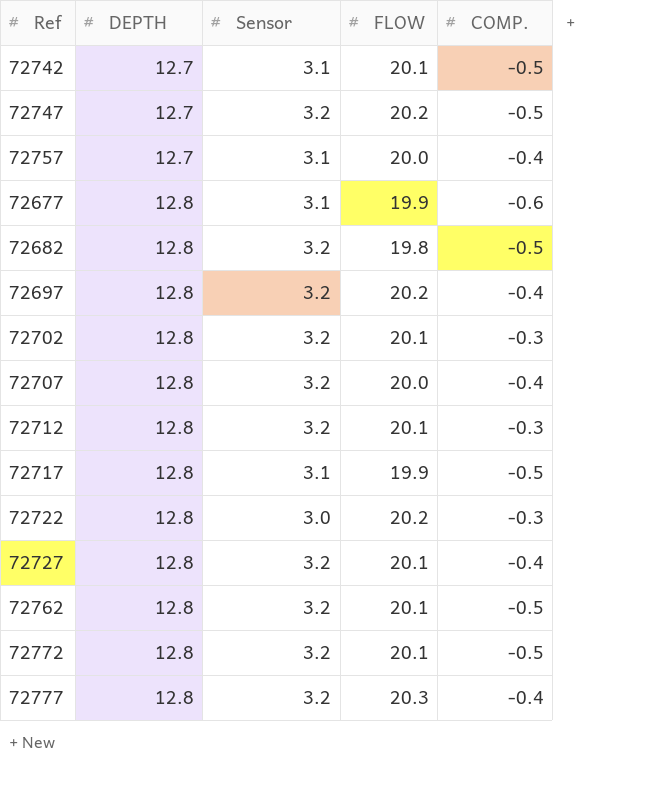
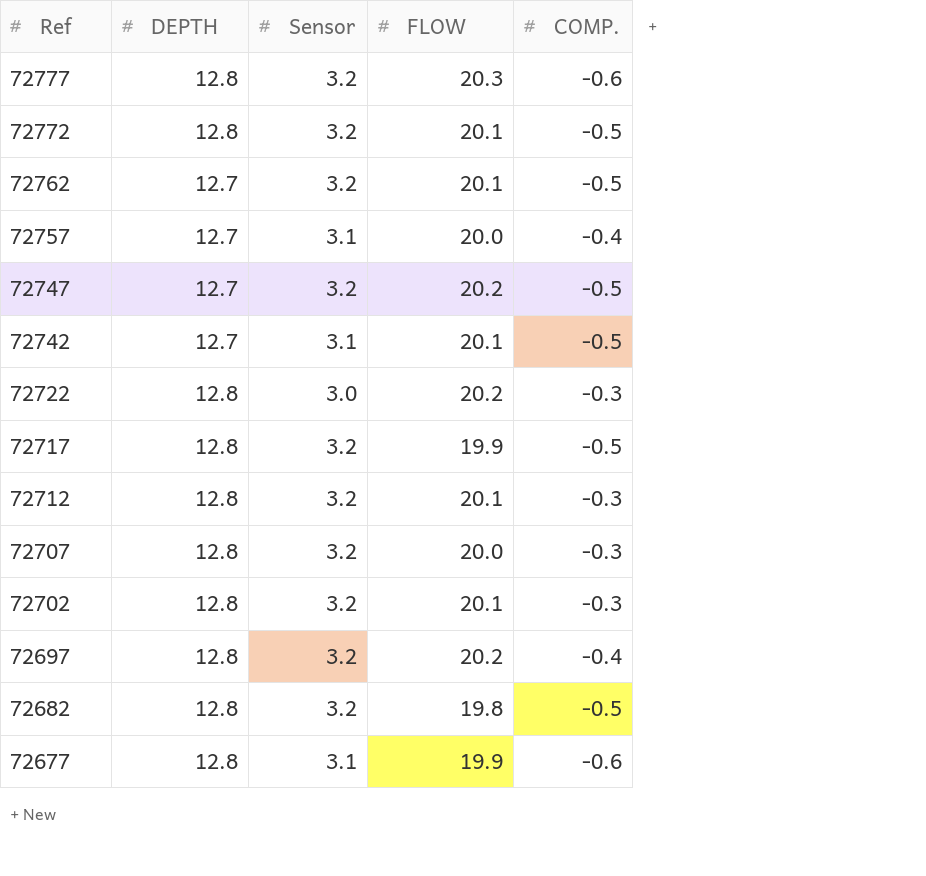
row order: DEPTH ascending -> Ref descending
row 72727: 12.8 | 3.2 | 20.1 | -0.4 -> none
72777 | COMP.: -0.4 -> -0.6
72762 | DEPTH: 12.8 -> 12.7
72717 | Sensor: 3.1 -> 3.2
72707 | COMP.: -0.4 -> -0.3

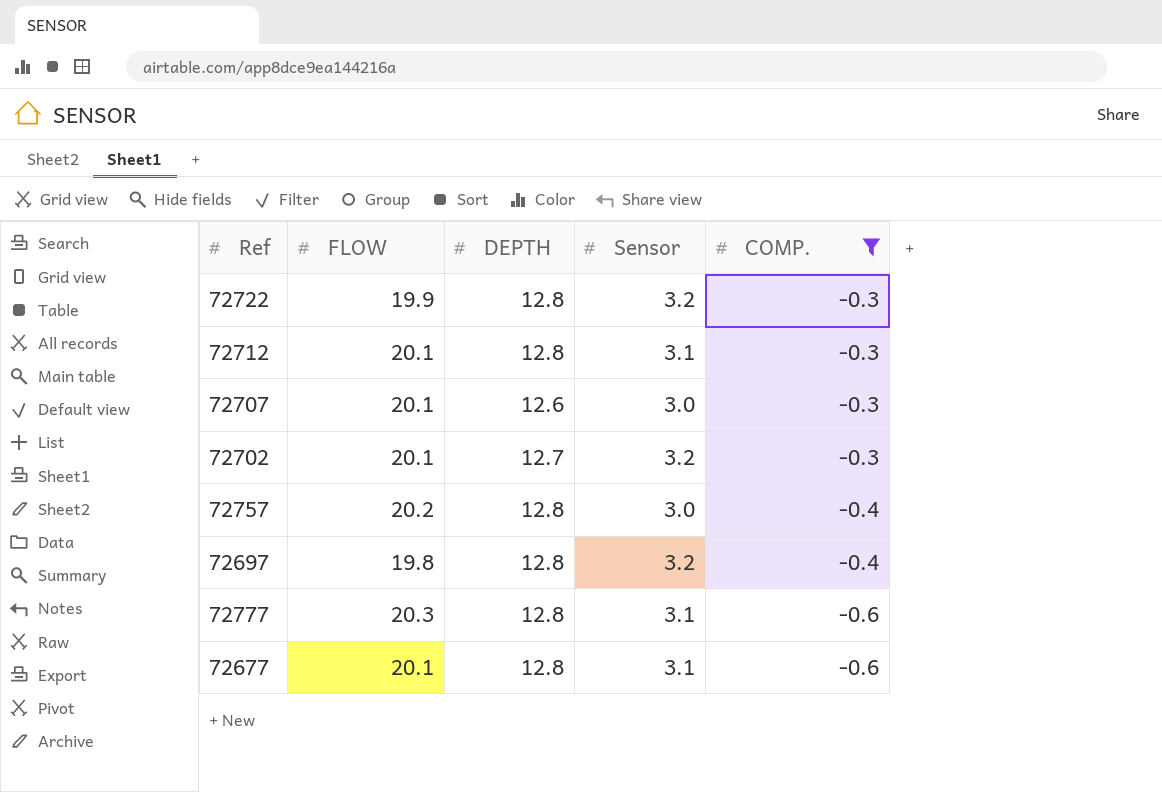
filter: none -> COMP. != -0.5
row order: Ref descending -> COMP. descending
column FLOW | position: 4 -> 2
72722 | FLOW: 20.2 -> 19.9
72722 | Sensor: 3.0 -> 3.2
72712 | Sensor: 3.2 -> 3.1
72707 | FLOW: 20.0 -> 20.1
72707 | DEPTH: 12.8 -> 12.6
72707 | Sensor: 3.2 -> 3.0
72702 | DEPTH: 12.8 -> 12.7
72757 | FLOW: 20.0 -> 20.2
72757 | DEPTH: 12.7 -> 12.8
72757 | Sensor: 3.1 -> 3.0
72697 | FLOW: 20.2 -> 19.8
72777 | Sensor: 3.2 -> 3.1
72677 | FLOW: 19.9 -> 20.1

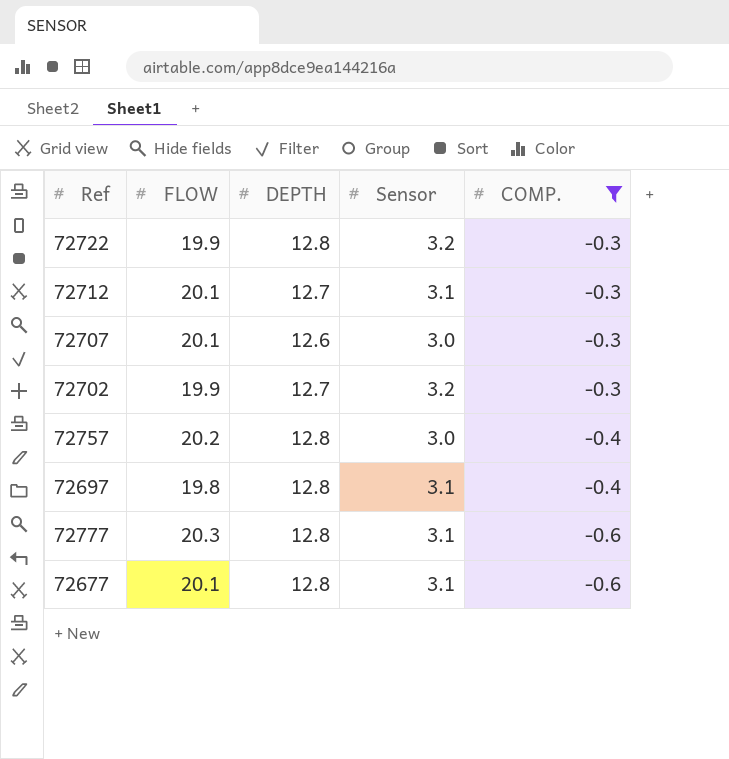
72712 | DEPTH: 12.8 -> 12.7
72702 | FLOW: 20.1 -> 19.9
72697 | Sensor: 3.2 -> 3.1

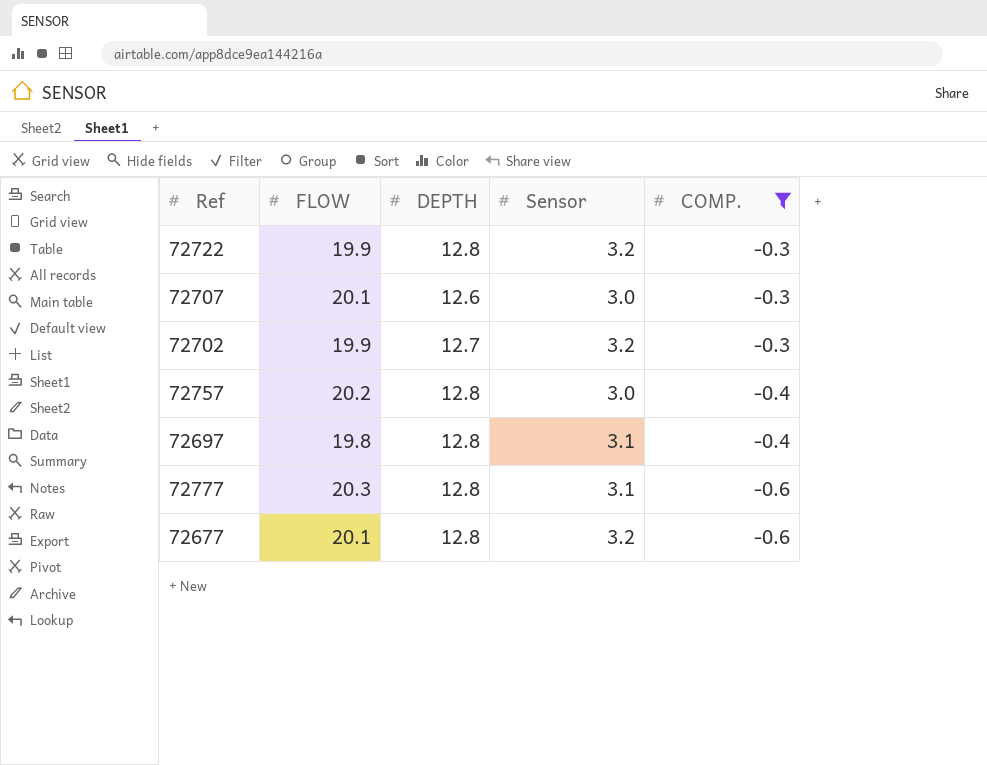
row 72712: 20.1 | 12.7 | 3.1 | -0.3 -> none
72677 | Sensor: 3.1 -> 3.2

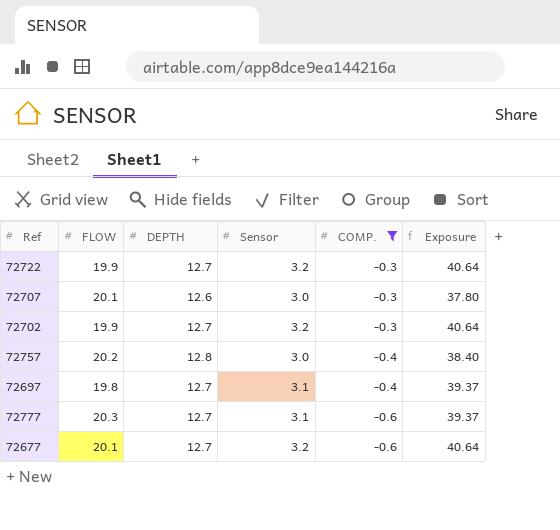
column Exposure | formula: none -> [DEPTH] * [Sensor]
72722 | DEPTH: 12.8 -> 12.7
72697 | DEPTH: 12.8 -> 12.7
72777 | DEPTH: 12.8 -> 12.7
72677 | DEPTH: 12.8 -> 12.7

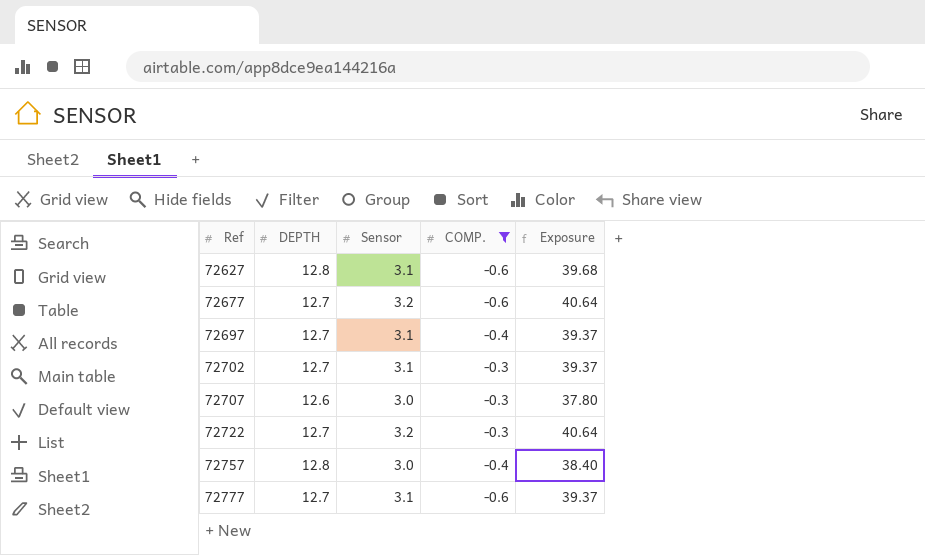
row order: COMP. descending -> Ref ascending
column FLOW | position: 2 -> none
row 72627: none -> 12.8 | 3.1 | -0.6 | 39.68
72702 | Sensor: 3.2 -> 3.1
72702 | Exposure: 40.64 -> 39.37

